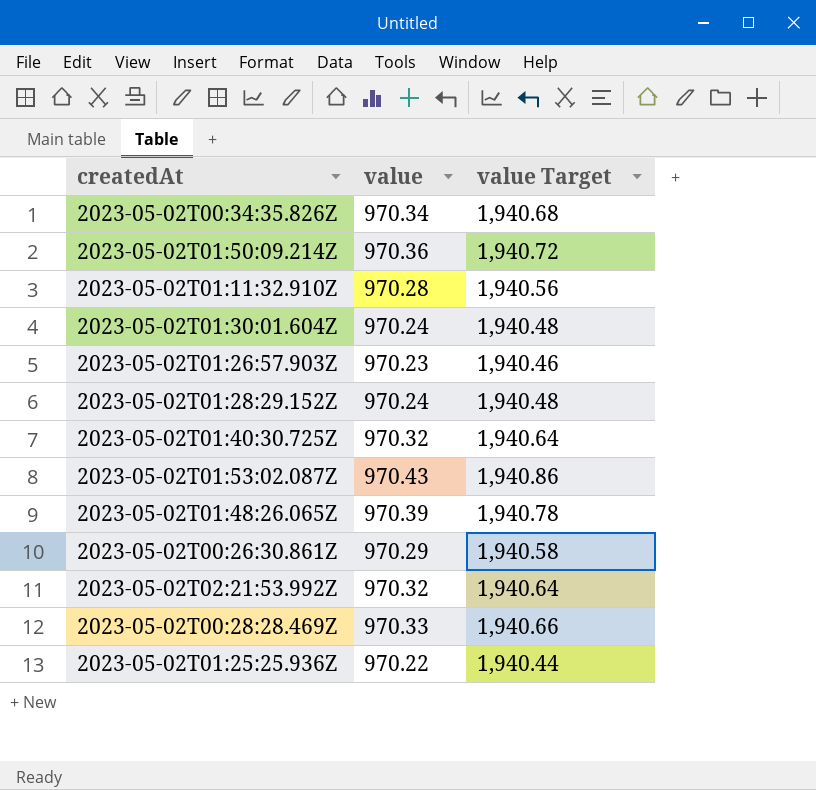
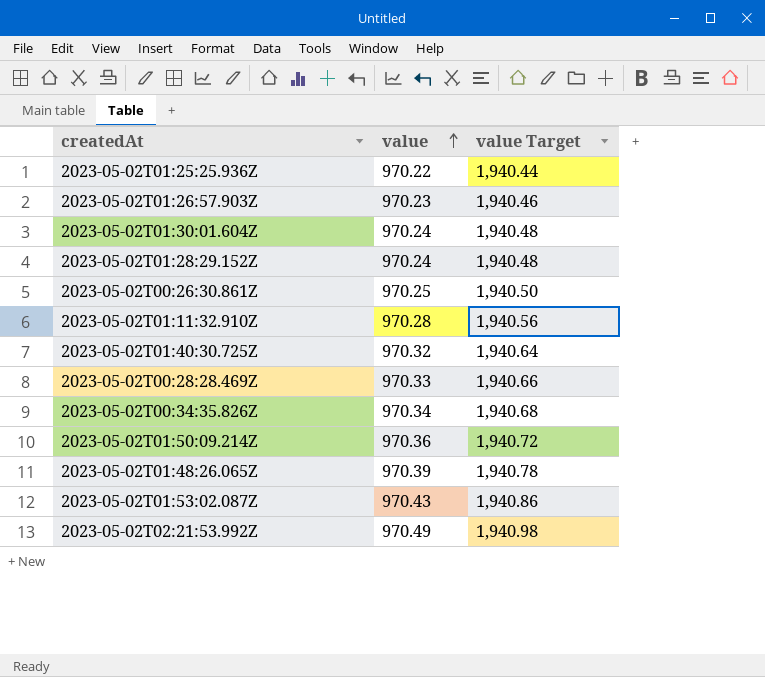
row order: none -> value ascending
2023-05-02T00:26:30.861Z | value: 970.29 -> 970.25
2023-05-02T00:26:30.861Z | value Target: 1,940.58 -> 1,940.50
2023-05-02T02:21:53.992Z | value: 970.32 -> 970.49
2023-05-02T02:21:53.992Z | value Target: 1,940.64 -> 1,940.98

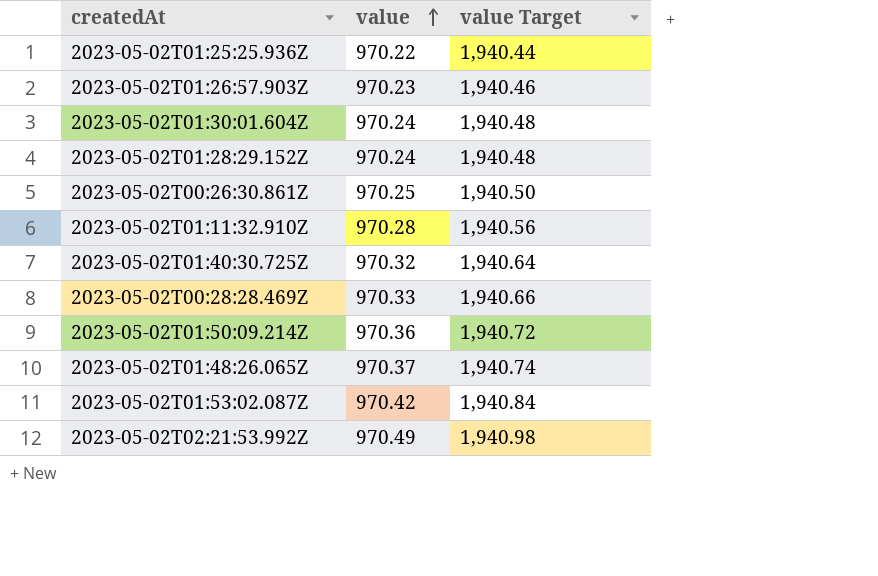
row 2023-05-02T00:34:35.826Z: 970.34 | 1,940.68 -> none
2023-05-02T01:48:26.065Z | value: 970.39 -> 970.37
2023-05-02T01:48:26.065Z | value Target: 1,940.78 -> 1,940.74
2023-05-02T01:53:02.087Z | value: 970.43 -> 970.42
2023-05-02T01:53:02.087Z | value Target: 1,940.86 -> 1,940.84

